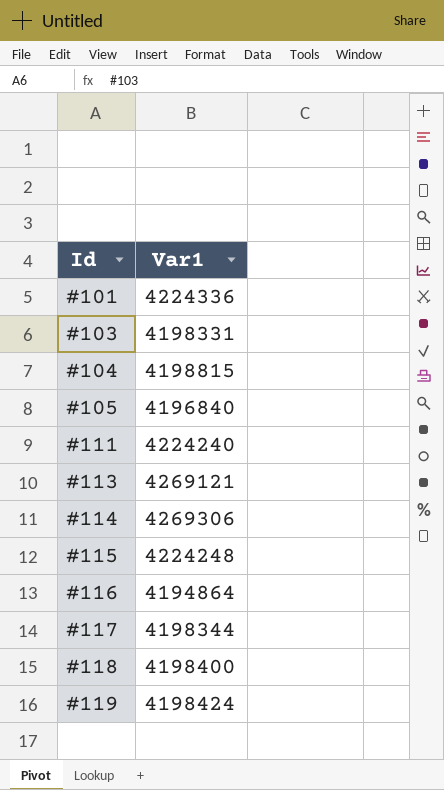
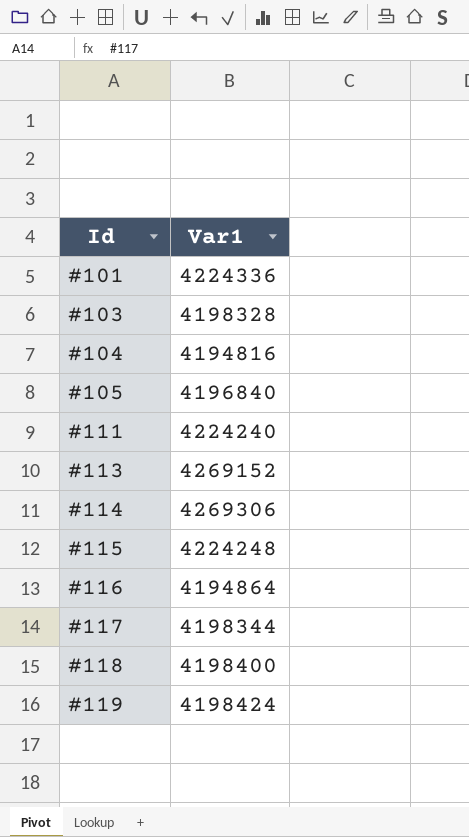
#103 | Var1: 4198331 -> 4198328
#104 | Var1: 4198815 -> 4194816
#113 | Var1: 4269121 -> 4269152

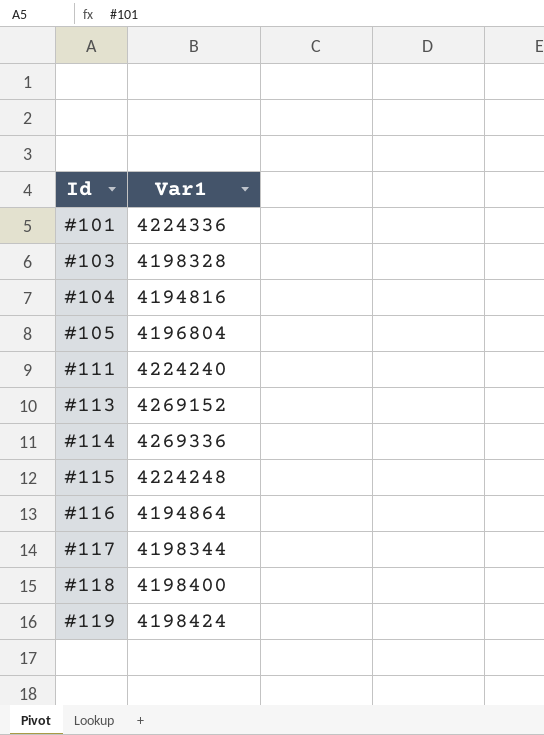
#105 | Var1: 4196840 -> 4196804
#114 | Var1: 4269306 -> 4269336

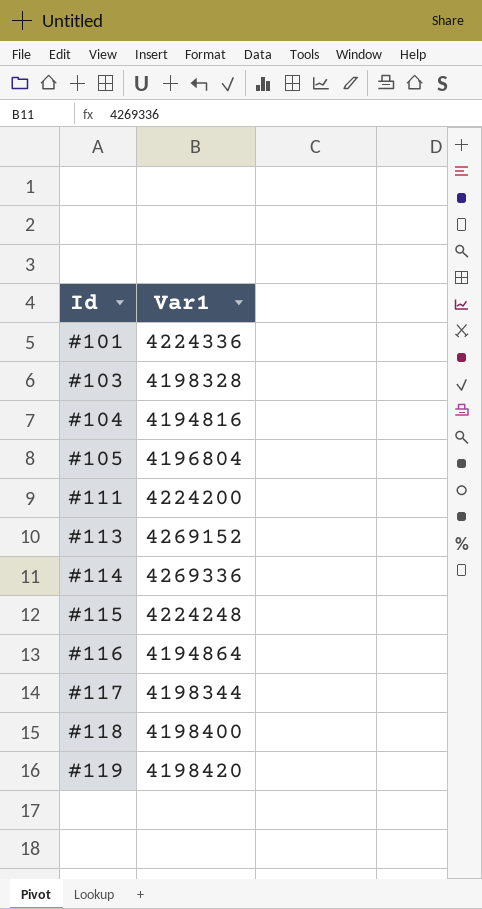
#111 | Var1: 4224240 -> 4224200
#119 | Var1: 4198424 -> 4198420

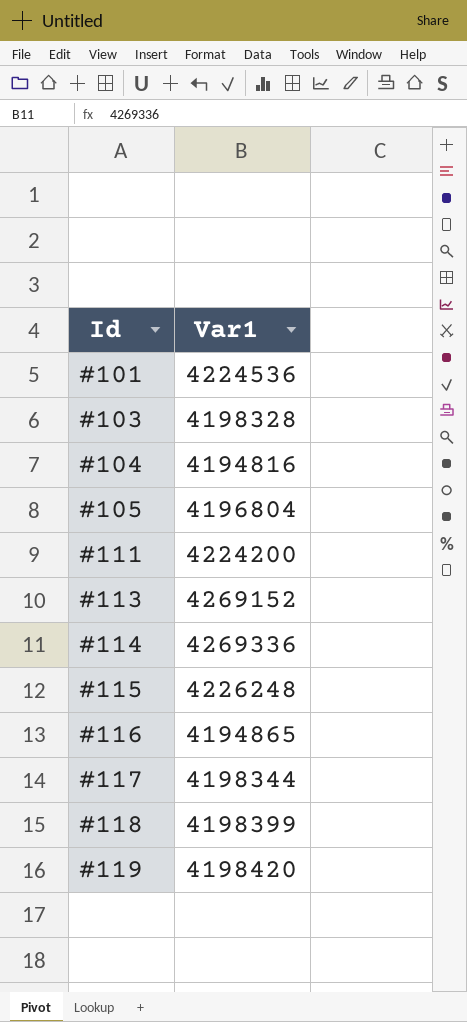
#101 | Var1: 4224336 -> 4224536
#115 | Var1: 4224248 -> 4226248
#116 | Var1: 4194864 -> 4194865
#118 | Var1: 4198400 -> 4198399

